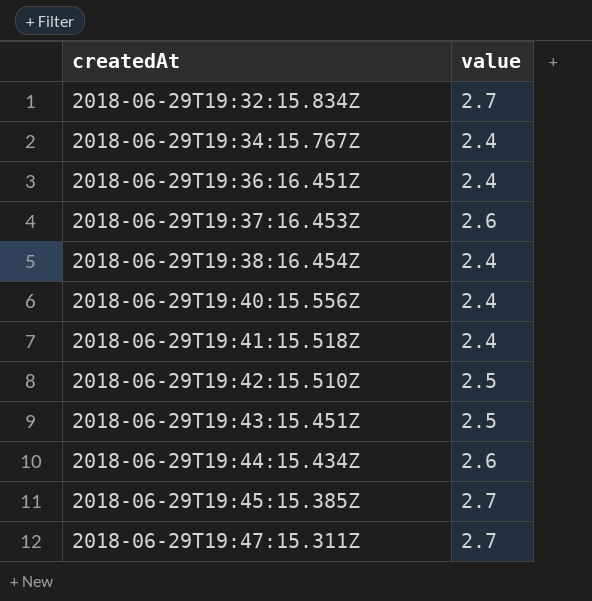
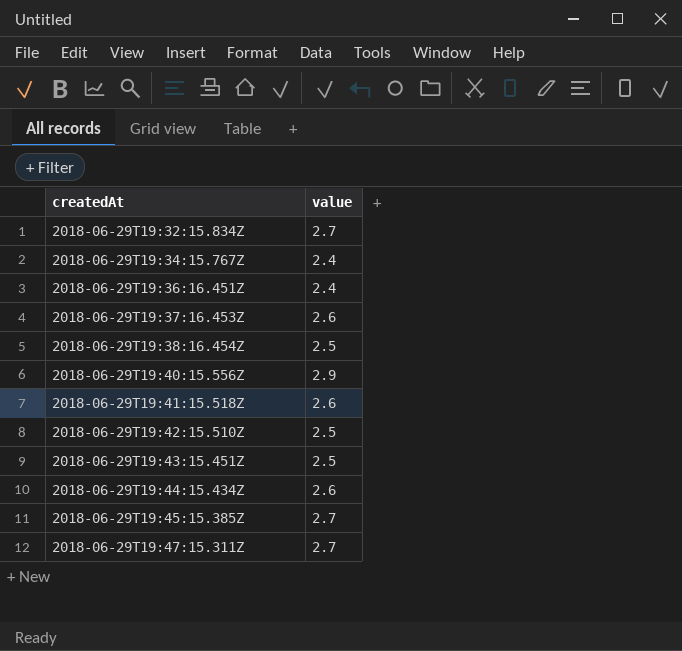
2018-06-29T19:38:16.454Z | value: 2.4 -> 2.5
2018-06-29T19:40:15.556Z | value: 2.4 -> 2.9
2018-06-29T19:41:15.518Z | value: 2.4 -> 2.6

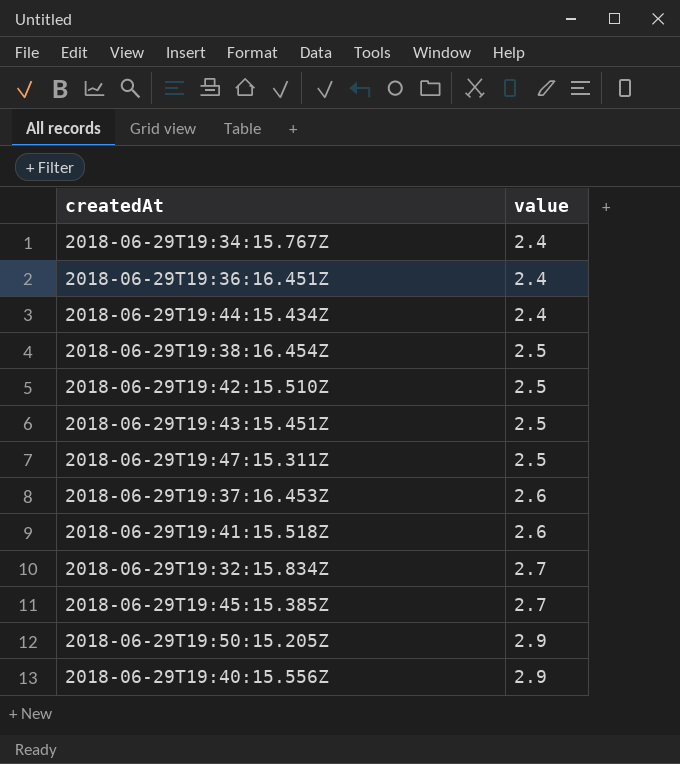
row order: createdAt ascending -> value ascending
2018-06-29T19:44:15.434Z | value: 2.6 -> 2.4
2018-06-29T19:47:15.311Z | value: 2.7 -> 2.5
row 2018-06-29T19:50:15.205Z: none -> 2.9

